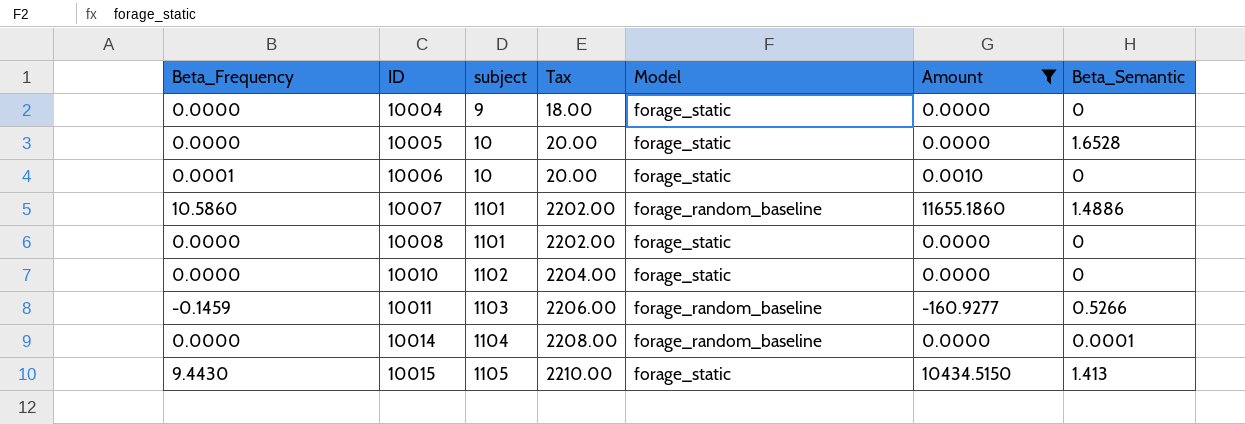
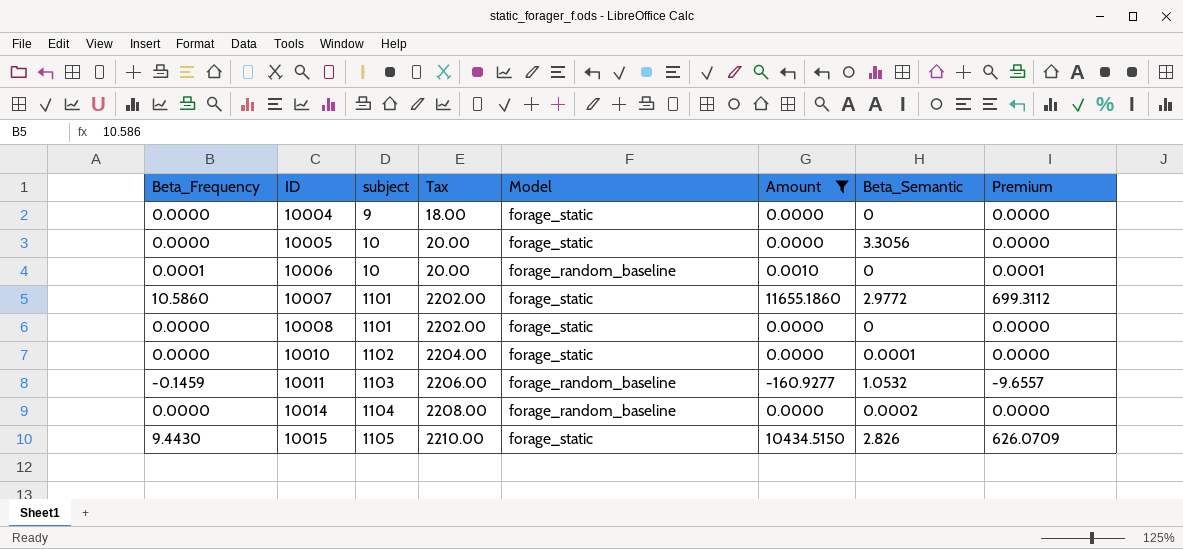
column Premium | formula: none -> [Amount] * 0.06
10005 | Beta_Semantic: 1.6528 -> 3.3056
10006 | Model: forage_static -> forage_random_baseline
10007 | Model: forage_random_baseline -> forage_static
10007 | Beta_Semantic: 1.4886 -> 2.9772
10010 | Beta_Semantic: 0 -> 0.0001
10011 | Beta_Semantic: 0.5266 -> 1.0532
10014 | Beta_Semantic: 0.0001 -> 0.0002
10015 | Beta_Semantic: 1.413 -> 2.826

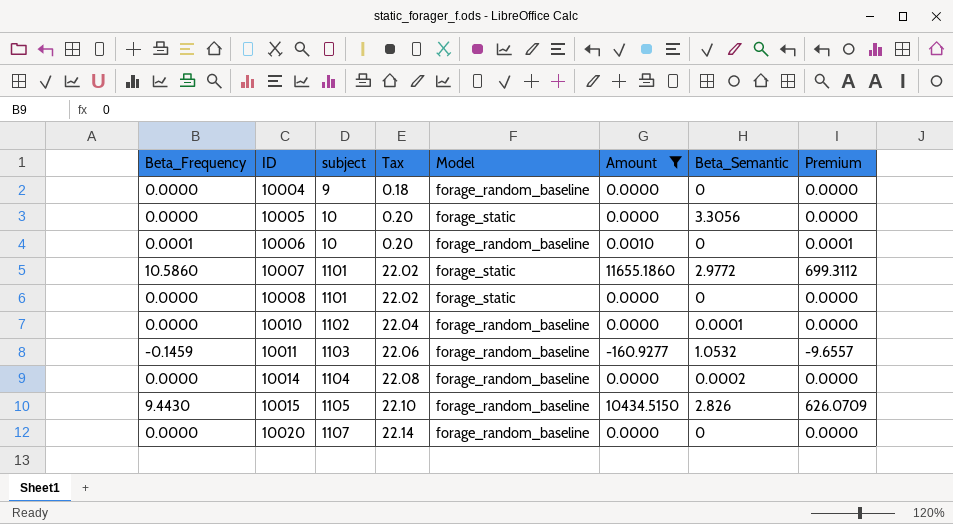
column Tax | formula: [subject] * 2 -> [subject] * 0.02
10004 | Model: forage_static -> forage_random_baseline
10010 | Model: forage_static -> forage_random_baseline
10015 | Model: forage_static -> forage_random_baseline
row 10020: none -> 0.0000 | 1107 | 22.14 | forage_random_baseline | 0.0000 | 0 | 0.0000

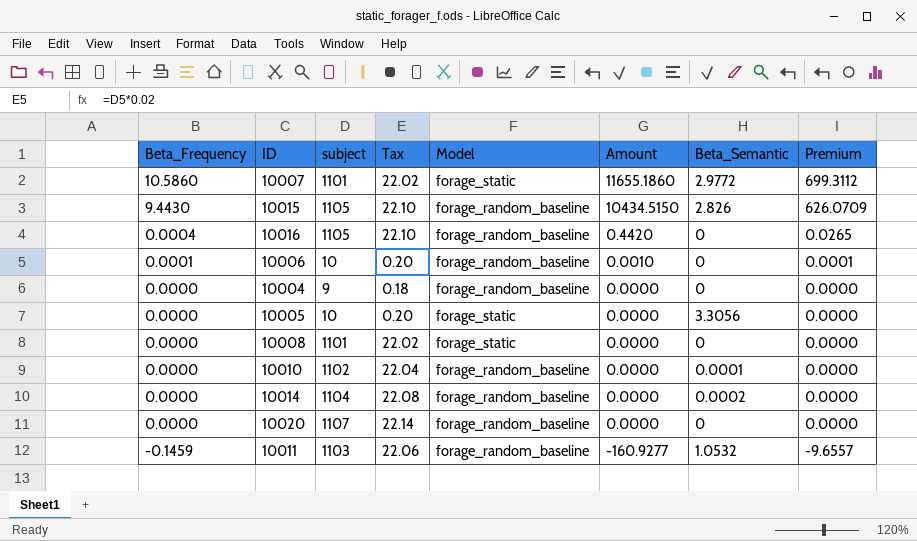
filter: Amount != 0.4420 -> none
row order: ID ascending -> Beta_Frequency descending

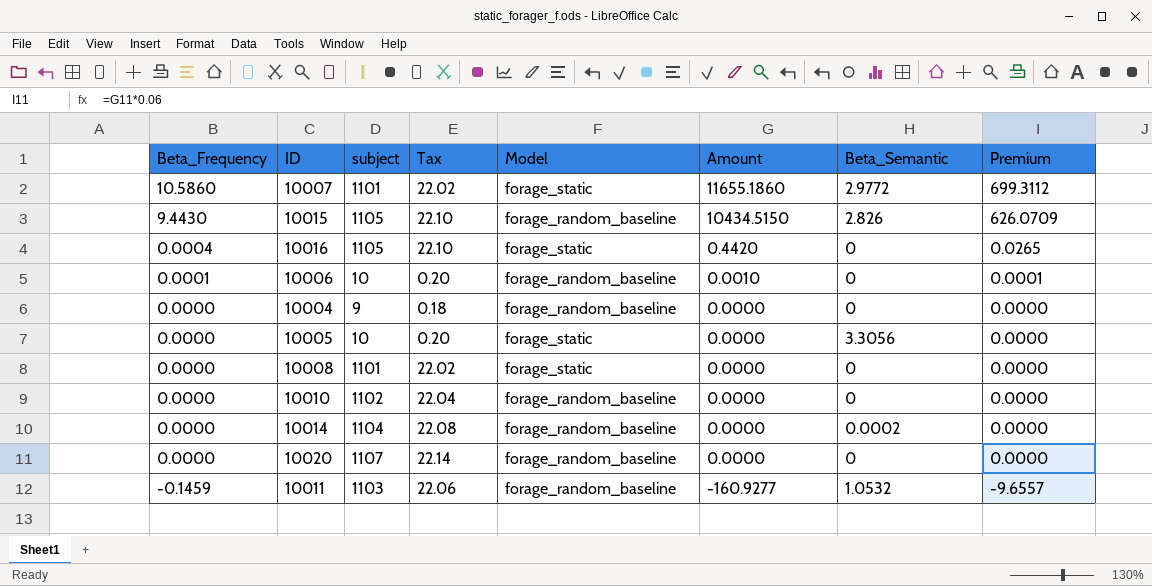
10016 | Model: forage_random_baseline -> forage_static
10010 | Beta_Semantic: 0.0001 -> 0

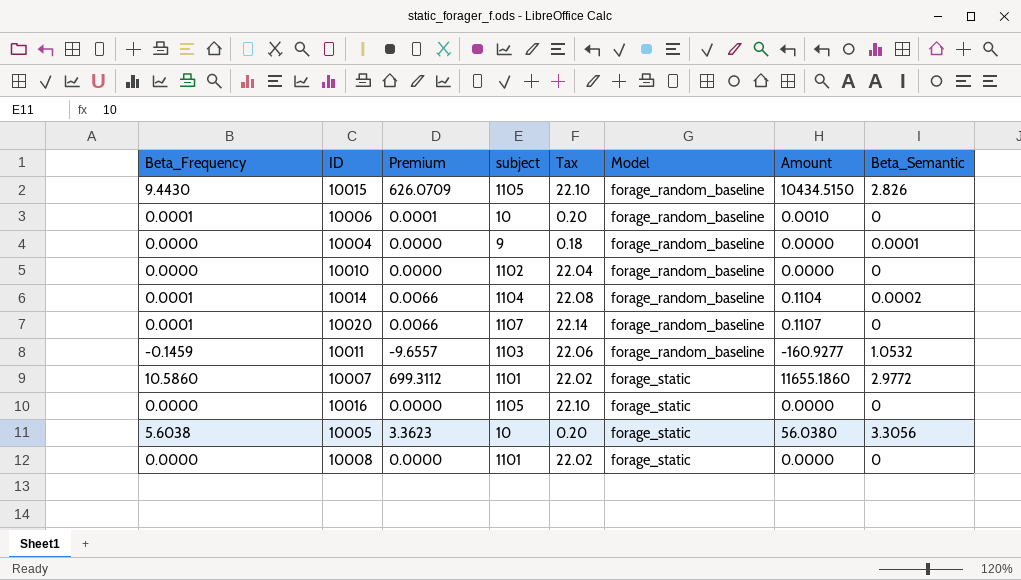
row order: Beta_Frequency descending -> Model ascending
column Premium | position: 8 -> 3
10004 | Beta_Semantic: 0 -> 0.0001
10014 | Beta_Frequency: 0.0000 -> 0.0001
10014 | Premium: 0.0000 -> 0.0066
10014 | Amount: 0.0000 -> 0.1104
10020 | Beta_Frequency: 0.0000 -> 0.0001
10020 | Premium: 0.0000 -> 0.0066
10020 | Amount: 0.0000 -> 0.1107
10016 | Beta_Frequency: 0.0004 -> 0.0000
10016 | Premium: 0.0265 -> 0.0000
10016 | Amount: 0.4420 -> 0.0000
10005 | Beta_Frequency: 0.0000 -> 5.6038
10005 | Premium: 0.0000 -> 3.3623
10005 | Amount: 0.0000 -> 56.0380

